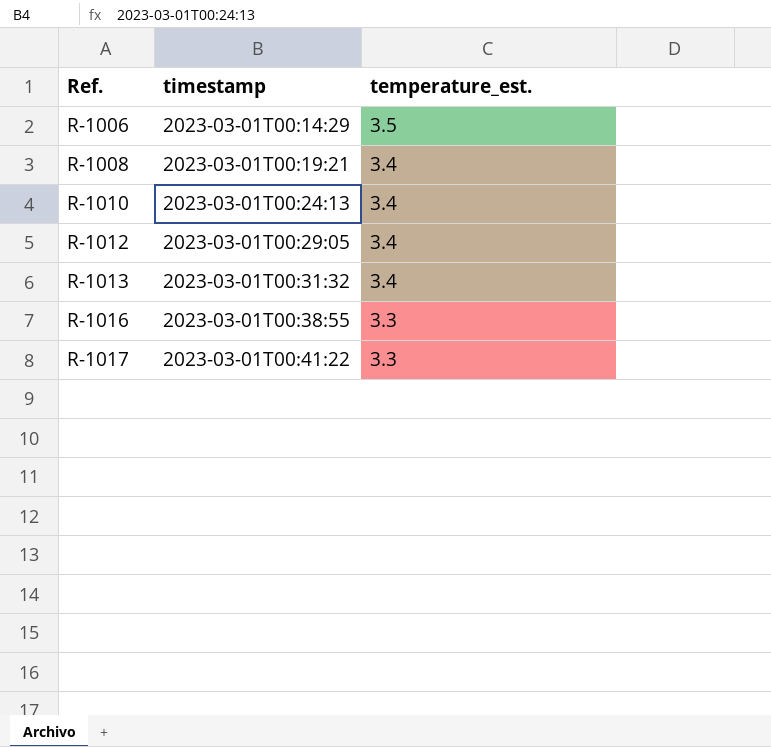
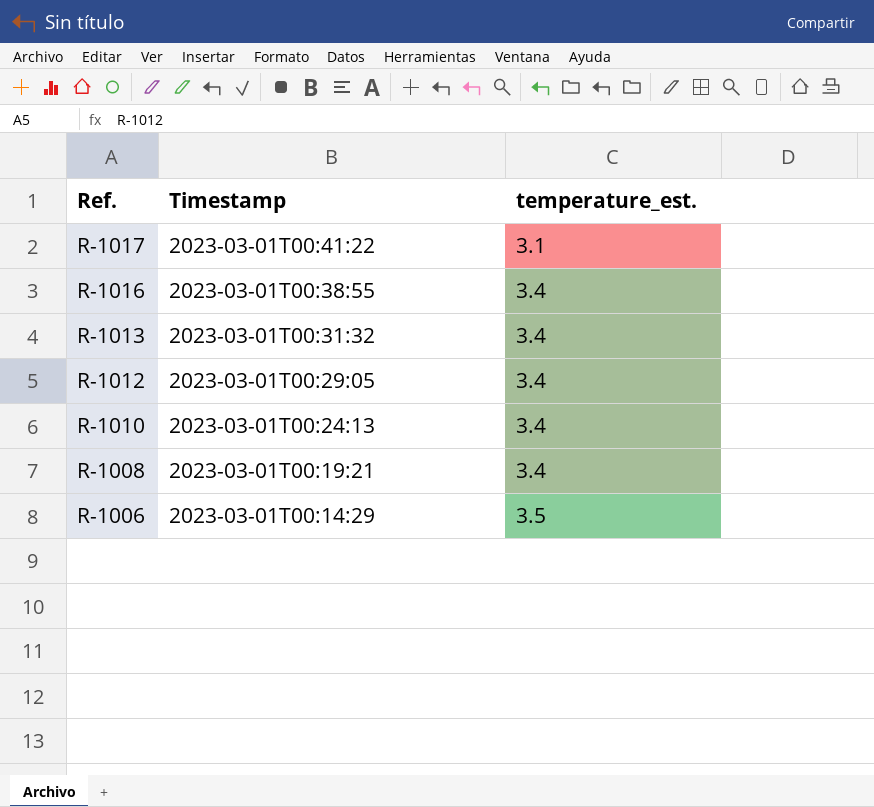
row order: Ref. ascending -> Ref. descending
column name: timestamp -> Timestamp
R-1017 | temperature_est.: 3.3 -> 3.1
R-1016 | temperature_est.: 3.3 -> 3.4

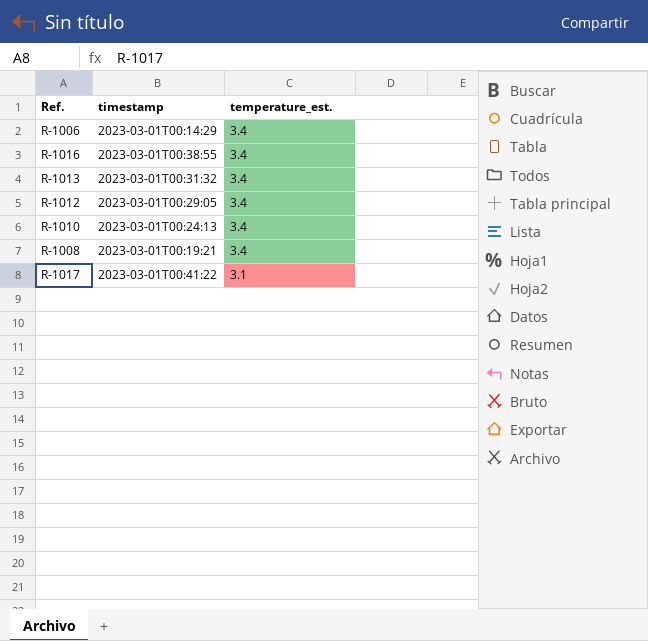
row order: Ref. descending -> temperature_est. descending
column name: Timestamp -> timestamp
R-1006 | temperature_est.: 3.5 -> 3.4

